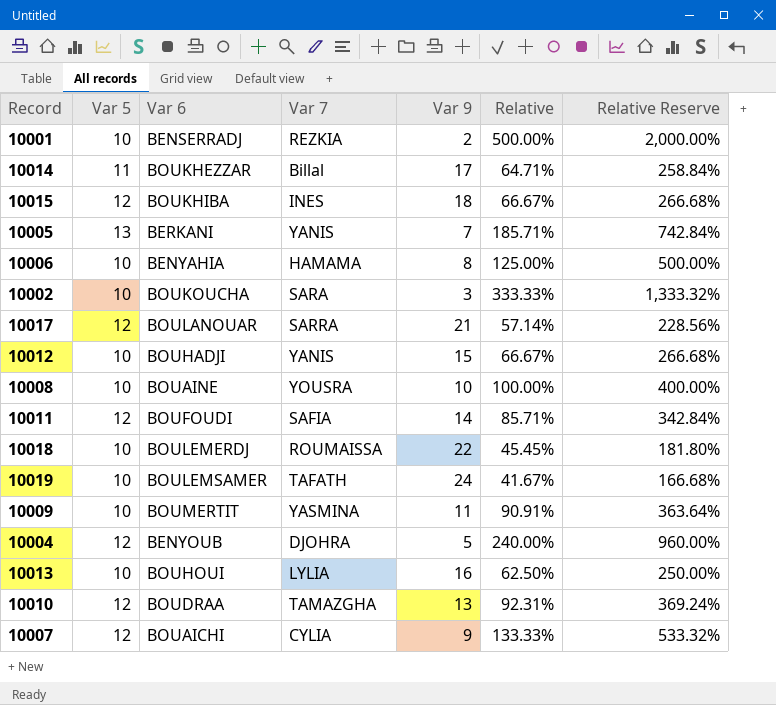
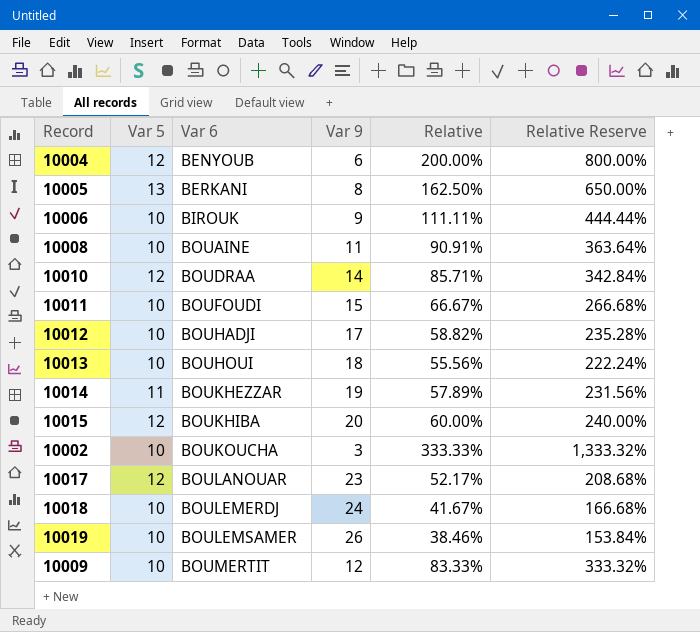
row order: none -> Var 6 ascending
column Var 7 | position: 4 -> none
row 10001: 10 | BENSERRADJ | REZKIA | 2 | 500.00% | 2,000.00% -> none
row 10007: 12 | BOUAICHI | CYLIA | 9 | 133.33% | 533.32% -> none
10004 | Var 9: 5 -> 6
10004 | Relative: 240.00% -> 200.00%
10004 | Relative Reserve: 960.00% -> 800.00%
10005 | Var 9: 7 -> 8
10005 | Relative: 185.71% -> 162.50%
10005 | Relative Reserve: 742.84% -> 650.00%
10006 | Var 6: BENYAHIA -> BIROUK
10006 | Var 9: 8 -> 9
10006 | Relative: 125.00% -> 111.11%
10006 | Relative Reserve: 500.00% -> 444.44%
10008 | Var 9: 10 -> 11
10008 | Relative: 100.00% -> 90.91%
10008 | Relative Reserve: 400.00% -> 363.64%
10010 | Var 9: 13 -> 14
10010 | Relative: 92.31% -> 85.71%
10010 | Relative Reserve: 369.24% -> 342.84%
10011 | Var 5: 12 -> 10
10011 | Var 9: 14 -> 15
10011 | Relative: 85.71% -> 66.67%
10011 | Relative Reserve: 342.84% -> 266.68%
10012 | Var 9: 15 -> 17
10012 | Relative: 66.67% -> 58.82%
10012 | Relative Reserve: 266.68% -> 235.28%
10013 | Var 9: 16 -> 18
10013 | Relative: 62.50% -> 55.56%
10013 | Relative Reserve: 250.00% -> 222.24%
10014 | Var 9: 17 -> 19
10014 | Relative: 64.71% -> 57.89%
10014 | Relative Reserve: 258.84% -> 231.56%
10015 | Var 9: 18 -> 20
10015 | Relative: 66.67% -> 60.00%
10015 | Relative Reserve: 266.68% -> 240.00%
10017 | Var 9: 21 -> 23
10017 | Relative: 57.14% -> 52.17%
10017 | Relative Reserve: 228.56% -> 208.68%
10018 | Var 9: 22 -> 24
10018 | Relative: 45.45% -> 41.67%
10018 | Relative Reserve: 181.80% -> 166.68%
10019 | Var 9: 24 -> 26
10019 | Relative: 41.67% -> 38.46%
10019 | Relative Reserve: 166.68% -> 153.84%
10009 | Var 9: 11 -> 12
10009 | Relative: 90.91% -> 83.33%
10009 | Relative Reserve: 363.64% -> 333.32%

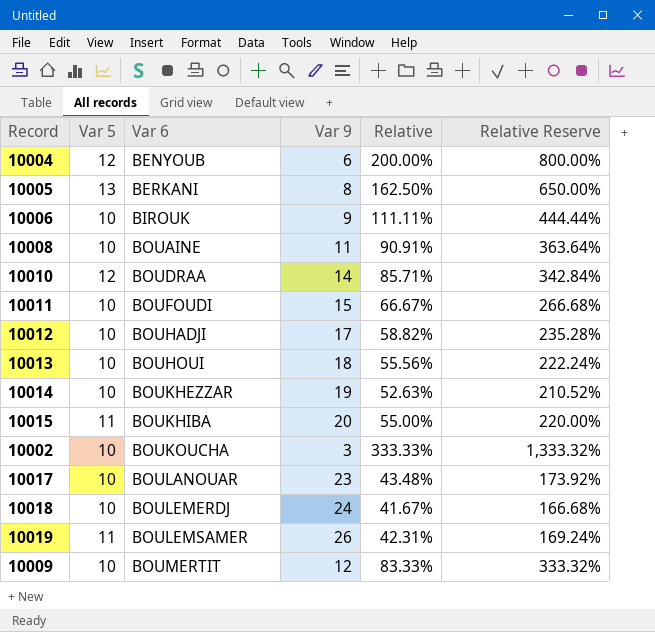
10014 | Var 5: 11 -> 10
10014 | Relative: 57.89% -> 52.63%
10014 | Relative Reserve: 231.56% -> 210.52%
10015 | Var 5: 12 -> 11
10015 | Relative: 60.00% -> 55.00%
10015 | Relative Reserve: 240.00% -> 220.00%
10017 | Var 5: 12 -> 10
10017 | Relative: 52.17% -> 43.48%
10017 | Relative Reserve: 208.68% -> 173.92%
10019 | Var 5: 10 -> 11
10019 | Relative: 38.46% -> 42.31%
10019 | Relative Reserve: 153.84% -> 169.24%

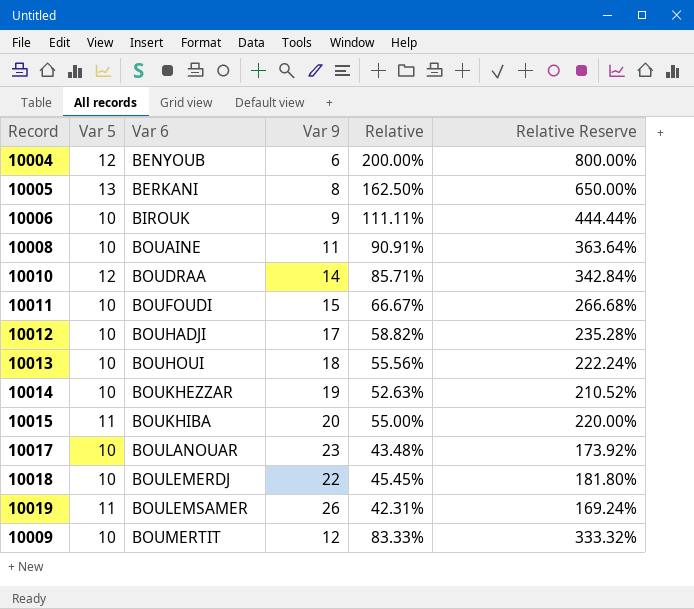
row 10002: 10 | BOUKOUCHA | 3 | 333.33% | 1,333.32% -> none
10018 | Var 9: 24 -> 22
10018 | Relative: 41.67% -> 45.45%
10018 | Relative Reserve: 166.68% -> 181.80%

